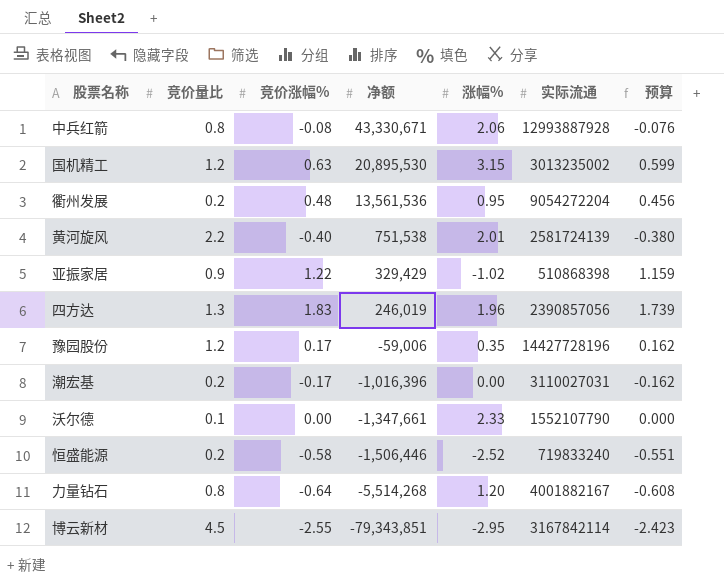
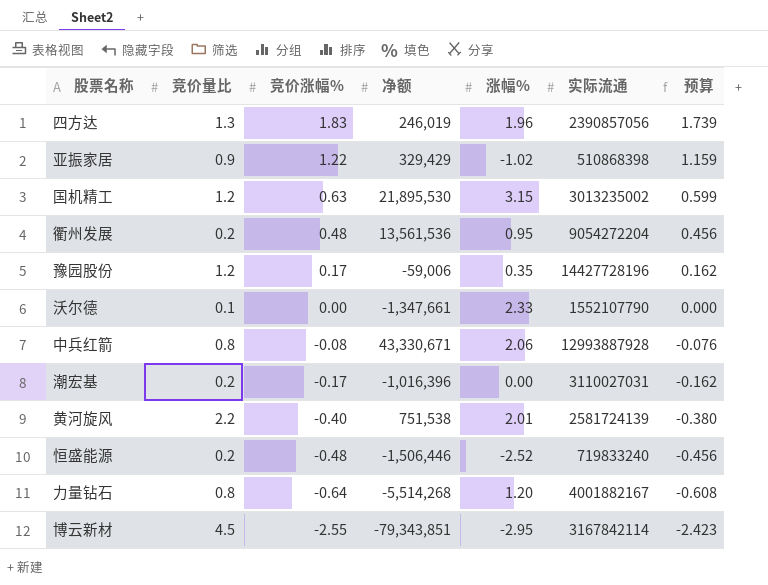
row order: 净额 descending -> 竞价涨幅% descending
国机精工 | 净额: 20,895,530 -> 21,895,530
恒盛能源 | 竞价涨幅%: -0.58 -> -0.48
恒盛能源 | 预算: -0.551 -> -0.456

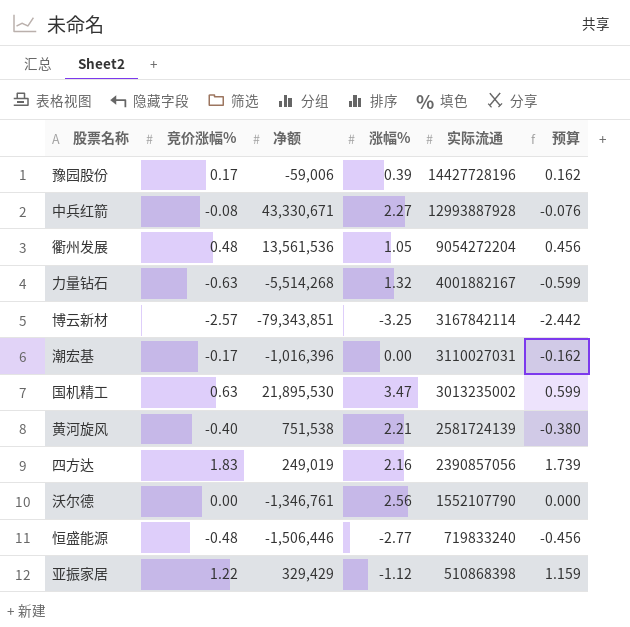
row order: 竞价涨幅% descending -> 实际流通 descending
column 竞价量比 | position: 2 -> none
豫园股份 | 涨幅%: 0.35 -> 0.39
中兵红箭 | 涨幅%: 2.06 -> 2.27
衢州发展 | 涨幅%: 0.95 -> 1.05
力量钻石 | 竞价涨幅%: -0.64 -> -0.63
力量钻石 | 涨幅%: 1.20 -> 1.32
力量钻石 | 预算: -0.608 -> -0.599
博云新材 | 竞价涨幅%: -2.55 -> -2.57
博云新材 | 涨幅%: -2.95 -> -3.25
博云新材 | 预算: -2.423 -> -2.442
国机精工 | 涨幅%: 3.15 -> 3.47
黄河旋风 | 涨幅%: 2.01 -> 2.21
四方达 | 净额: 246,019 -> 249,019
四方达 | 涨幅%: 1.96 -> 2.16
沃尔德 | 净额: -1,347,661 -> -1,346,761
沃尔德 | 涨幅%: 2.33 -> 2.56
恒盛能源 | 涨幅%: -2.52 -> -2.77
亚振家居 | 涨幅%: -1.02 -> -1.12

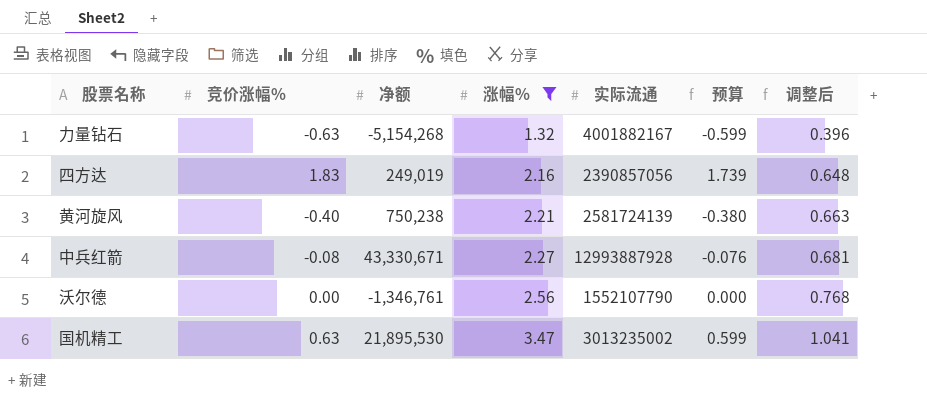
filter: none -> 涨幅% >= 1.32
row order: 实际流通 descending -> 涨幅% ascending
column 调整后 | formula: none -> [涨幅%] * 0.3
力量钻石 | 净额: -5,514,268 -> -5,154,268
黄河旋风 | 净额: 751,538 -> 750,238

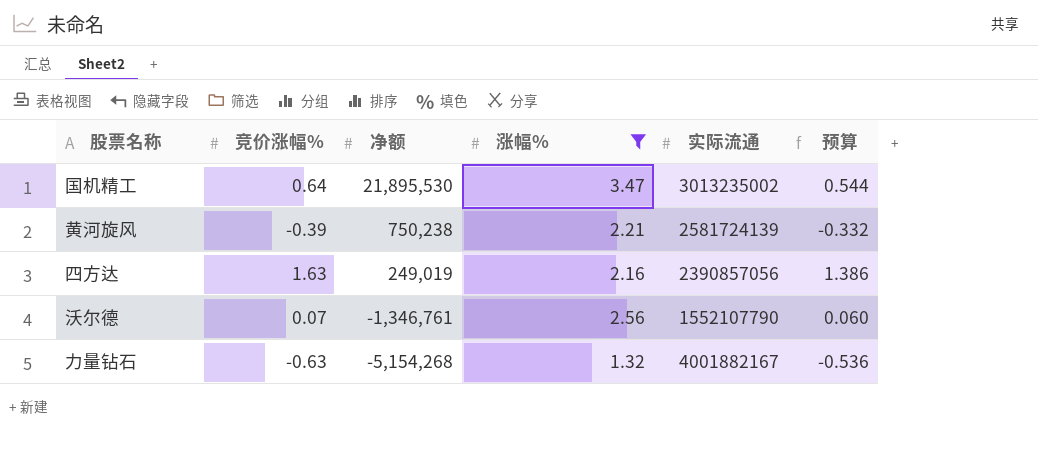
row order: 涨幅% ascending -> 净额 descending
column 调整后 | formula: [涨幅%] * 0.3 -> none
column 预算 | formula: [竞价涨幅%] * 0.95 -> [竞价涨幅%] * 0.85
row 中兵红箭: -0.08 | 43,330,671 | 2.27 | 12993887928 | -0.076 | 0.681 -> none
国机精工 | 竞价涨幅%: 0.63 -> 0.64
黄河旋风 | 竞价涨幅%: -0.40 -> -0.39
四方达 | 竞价涨幅%: 1.83 -> 1.63
沃尔德 | 竞价涨幅%: 0.00 -> 0.07

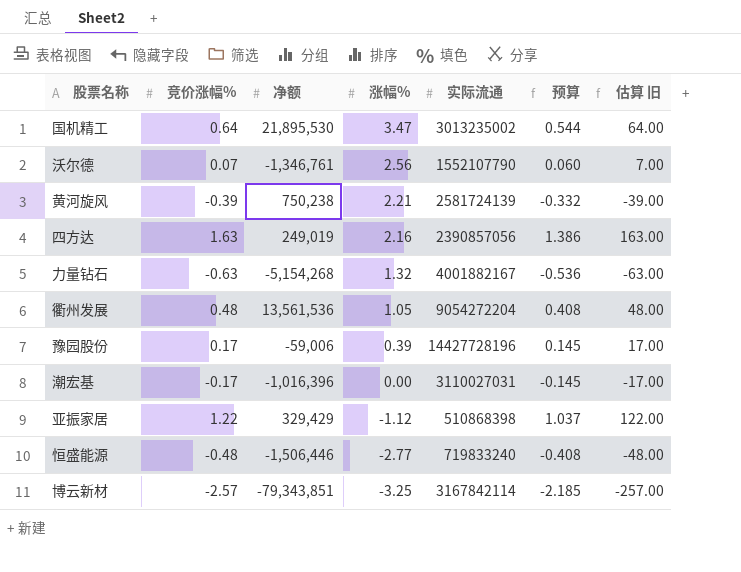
filter: 涨幅% >= 1.32 -> none
row order: 净额 descending -> 涨幅% descending
column 估算 旧 | formula: none -> [竞价涨幅%] * 100

